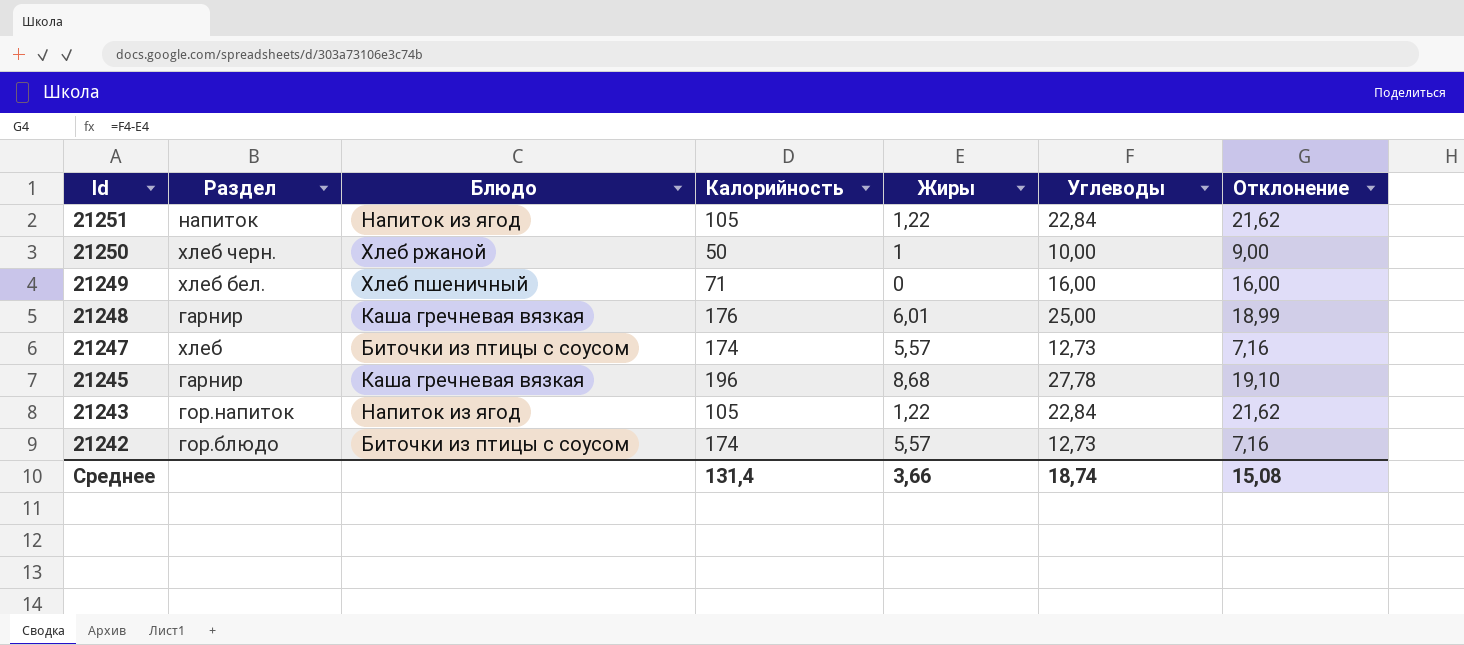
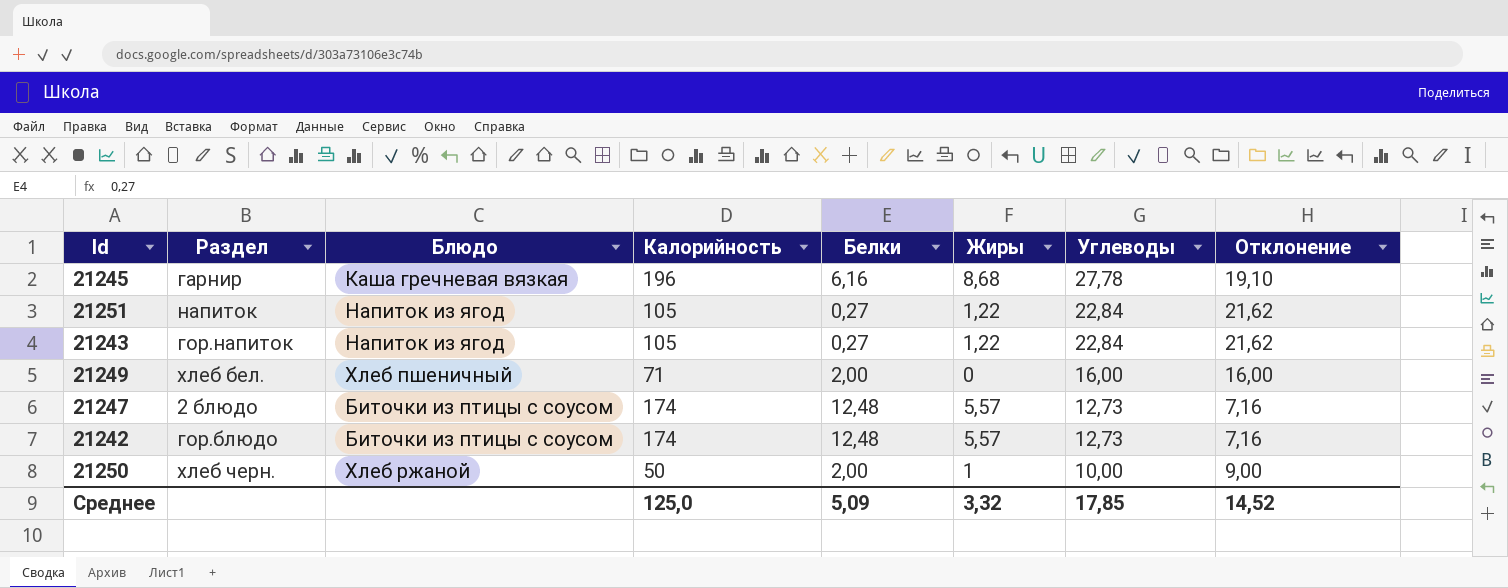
row order: Id descending -> Углеводы descending
column Белки | position: none -> 5
row 21248: гарнир | Каша гречневая вязкая | 176 | 6,01 | 25,00 | 18,99 -> none
21247 | Раздел: хлеб -> 2 блюдо
Среднее | Калорийность: 131,4 -> 125,0
Среднее | Жиры: 3,66 -> 3,32
Среднее | Углеводы: 18,74 -> 17,85
Среднее | Отклонение: 15,08 -> 14,52

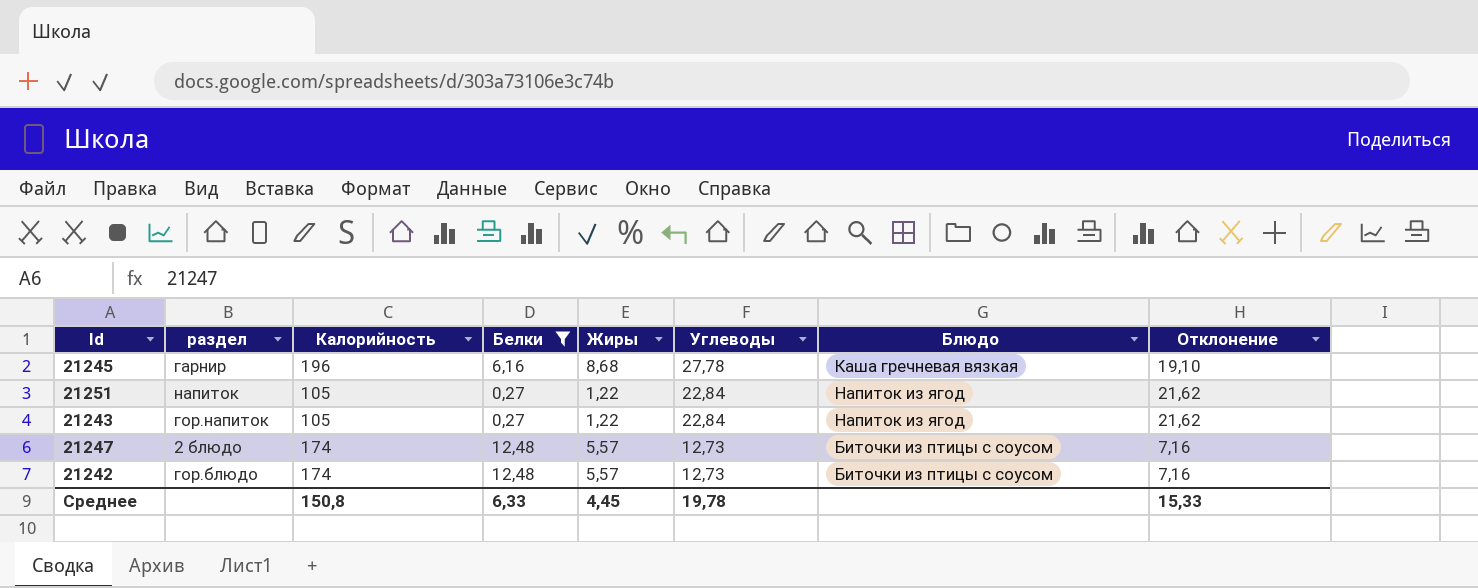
filter: none -> Белки != 2,00
column name: Раздел -> раздел
column Блюдо | position: 3 -> 7
Среднее | Калорийность: 125,0 -> 150,8
Среднее | Белки: 5,09 -> 6,33
Среднее | Жиры: 3,32 -> 4,45
Среднее | Углеводы: 17,85 -> 19,78
Среднее | Отклонение: 14,52 -> 15,33

